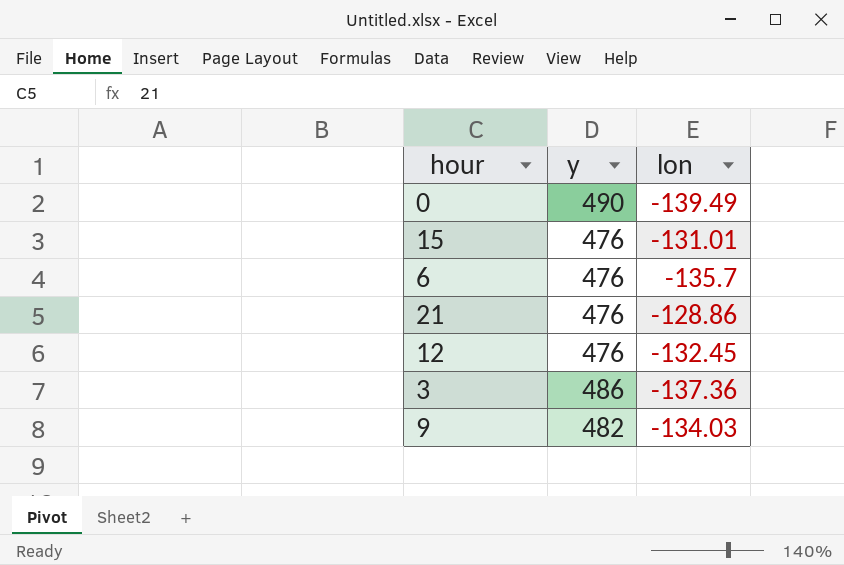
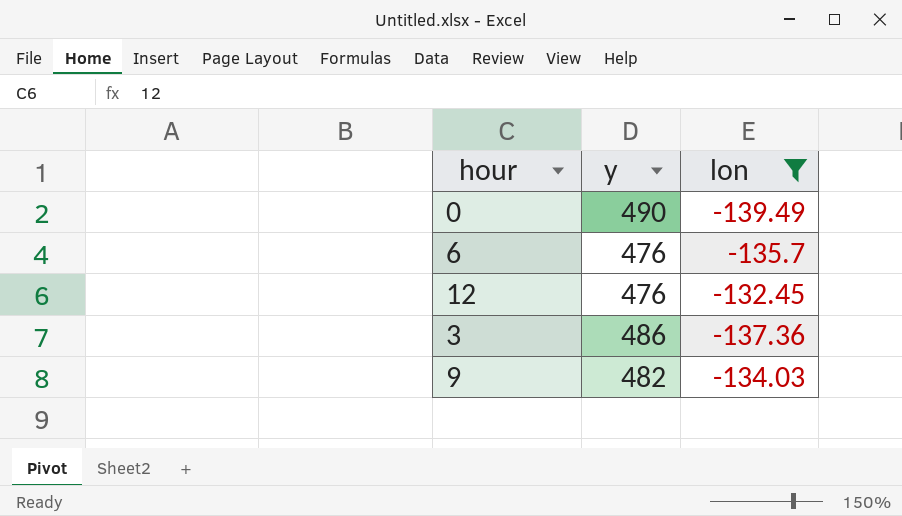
filter: none -> lon <= -132.45

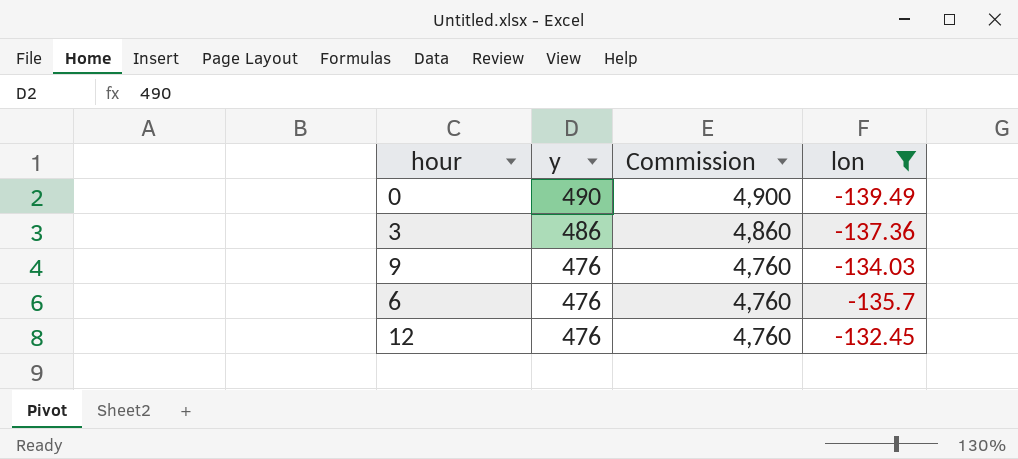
row order: none -> y descending
column Commission | formula: none -> [y] * 10
9 | y: 482 -> 476

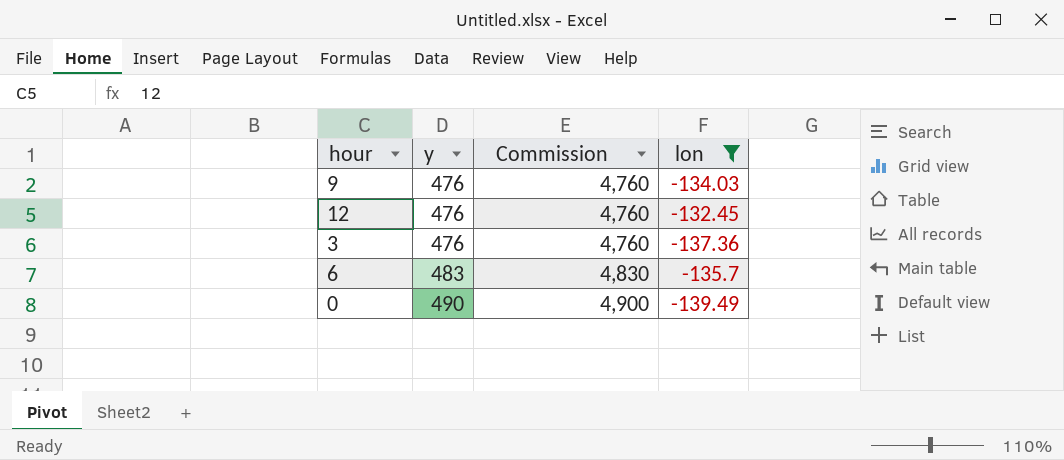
row order: y descending -> y ascending
3 | y: 486 -> 476
3 | Commission: 4,860 -> 4,760
6 | y: 476 -> 483
6 | Commission: 4,760 -> 4,830

